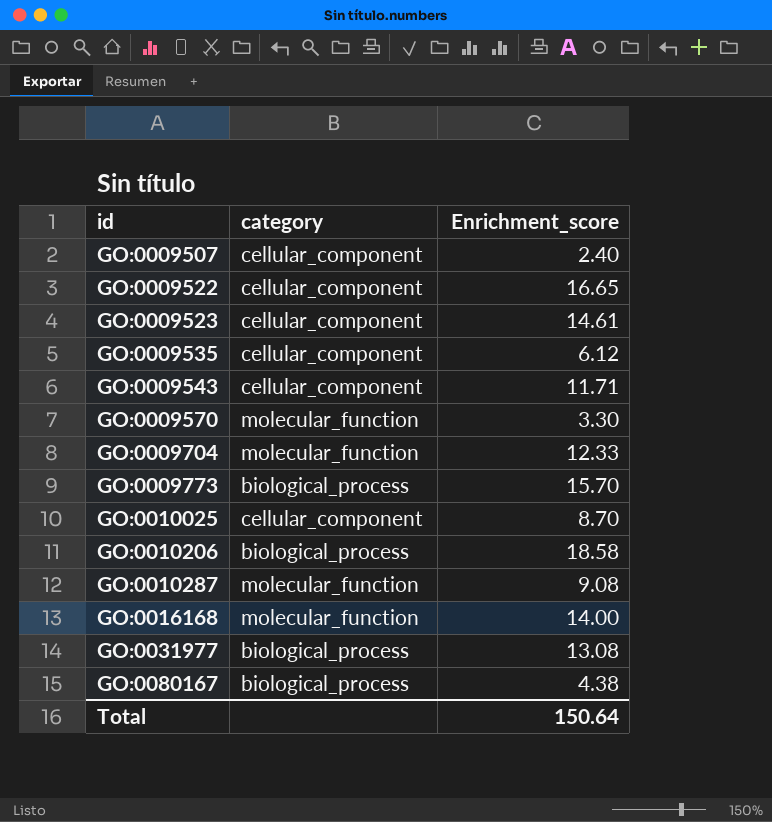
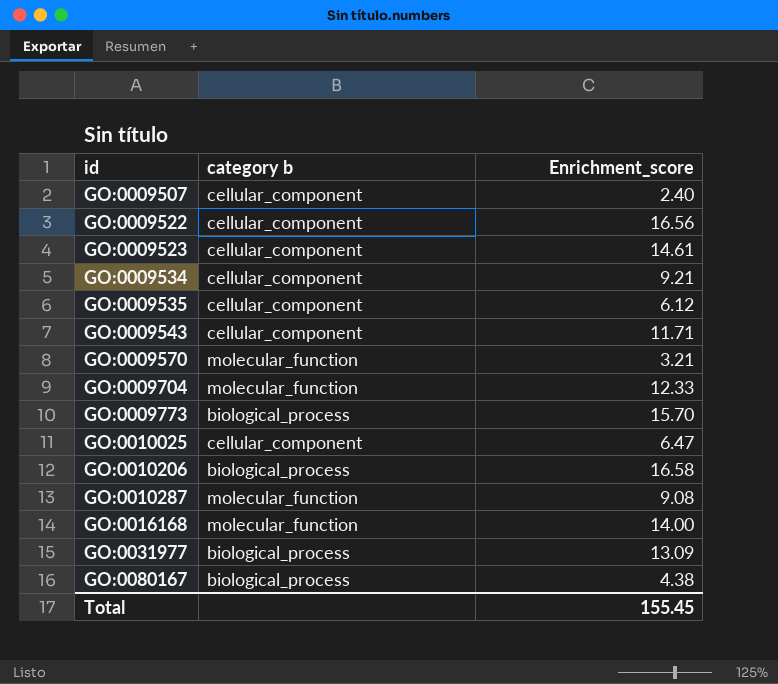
column name: category -> category b
GO:0009522 | Enrichment_score: 16.65 -> 16.56
row GO:0009534: none -> cellular_component | 9.21
GO:0009570 | Enrichment_score: 3.30 -> 3.21
GO:0010025 | Enrichment_score: 8.70 -> 6.47
GO:0010206 | Enrichment_score: 18.58 -> 16.58
GO:0031977 | Enrichment_score: 13.08 -> 13.09
Total | Enrichment_score: 150.64 -> 155.45

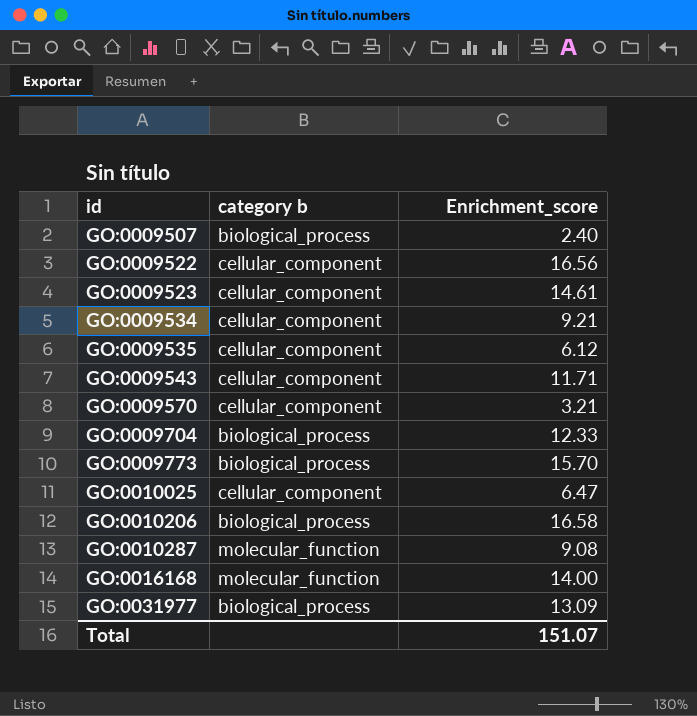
row GO:0080167: biological_process | 4.38 -> none
GO:0009507 | category b: cellular_component -> biological_process
GO:0009570 | category b: molecular_function -> cellular_component
GO:0009704 | category b: molecular_function -> biological_process
Total | Enrichment_score: 155.45 -> 151.07

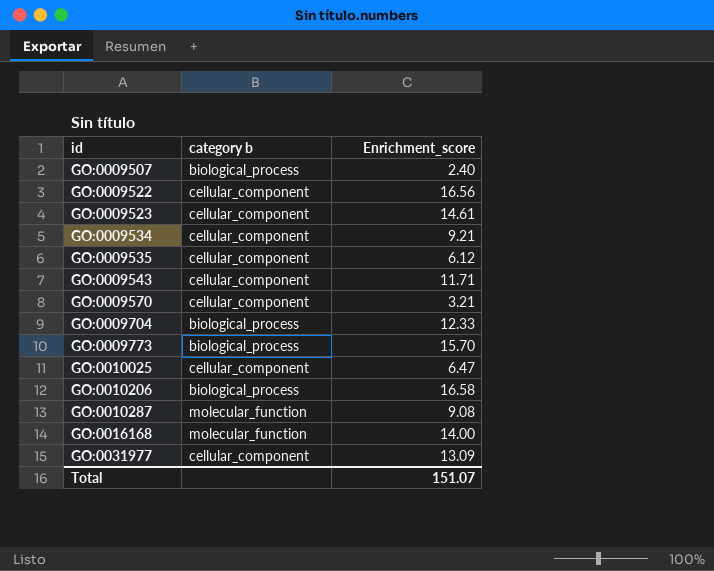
GO:0031977 | category b: biological_process -> cellular_component

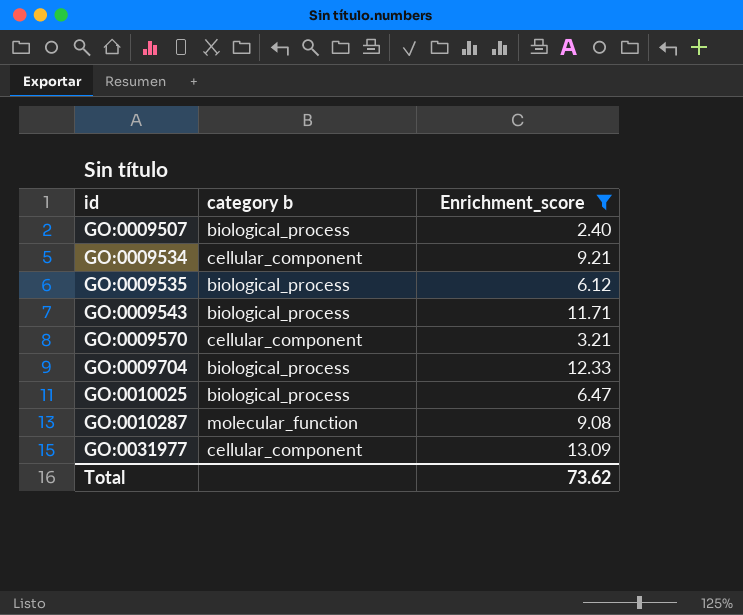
filter: none -> Enrichment_score <= 13.09
GO:0009535 | category b: cellular_component -> biological_process
GO:0009543 | category b: cellular_component -> biological_process
GO:0010025 | category b: cellular_component -> biological_process
Total | Enrichment_score: 151.07 -> 73.62

